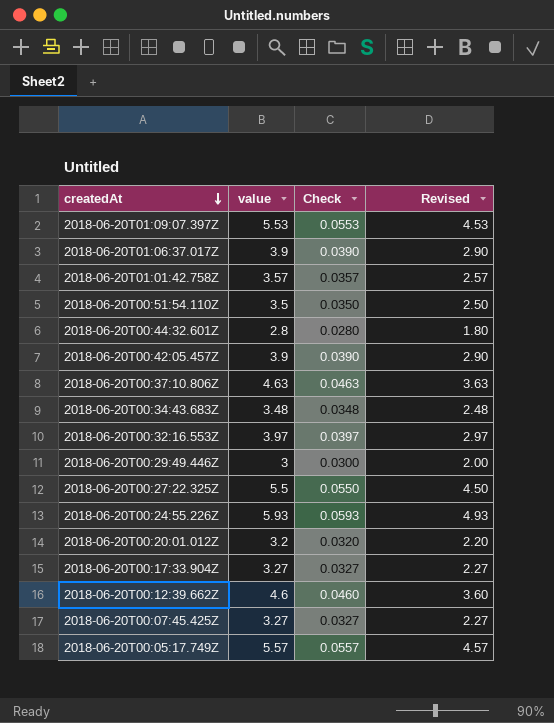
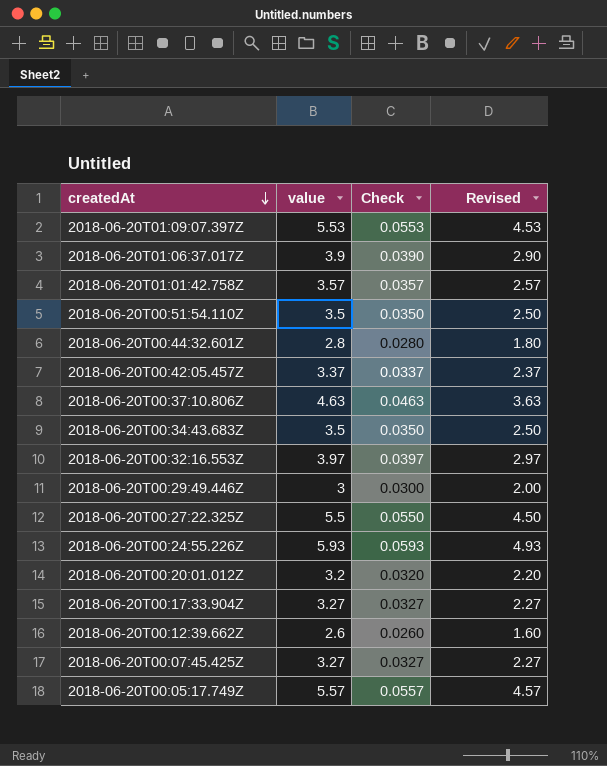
2018-06-20T00:42:05.457Z | value: 3.9 -> 3.37
2018-06-20T00:42:05.457Z | Check: 0.0390 -> 0.0337
2018-06-20T00:42:05.457Z | Revised: 2.90 -> 2.37
2018-06-20T00:34:43.683Z | value: 3.48 -> 3.5
2018-06-20T00:34:43.683Z | Check: 0.0348 -> 0.0350
2018-06-20T00:34:43.683Z | Revised: 2.48 -> 2.50
2018-06-20T00:12:39.662Z | value: 4.6 -> 2.6
2018-06-20T00:12:39.662Z | Check: 0.0460 -> 0.0260
2018-06-20T00:12:39.662Z | Revised: 3.60 -> 1.60

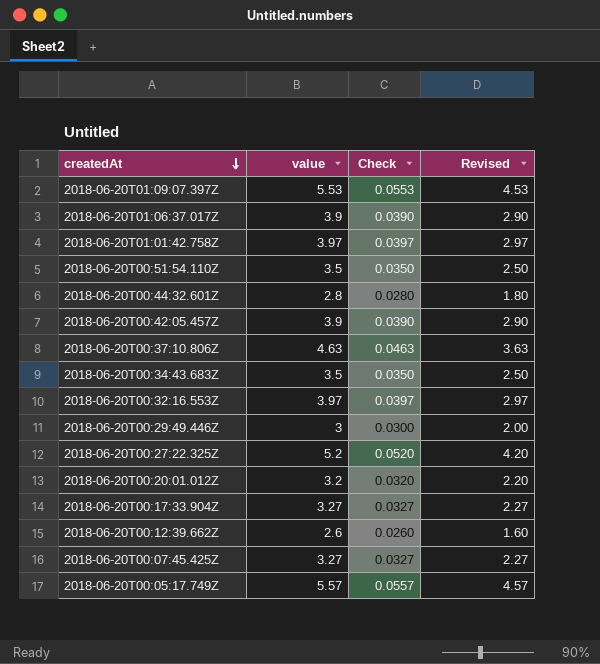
row 2018-06-20T00:24:55.226Z: 5.93 | 0.0593 | 4.93 -> none
2018-06-20T01:01:42.758Z | value: 3.57 -> 3.97
2018-06-20T01:01:42.758Z | Check: 0.0357 -> 0.0397
2018-06-20T01:01:42.758Z | Revised: 2.57 -> 2.97
2018-06-20T00:42:05.457Z | value: 3.37 -> 3.9
2018-06-20T00:42:05.457Z | Check: 0.0337 -> 0.0390
2018-06-20T00:42:05.457Z | Revised: 2.37 -> 2.90
2018-06-20T00:27:22.325Z | value: 5.5 -> 5.2
2018-06-20T00:27:22.325Z | Check: 0.0550 -> 0.0520
2018-06-20T00:27:22.325Z | Revised: 4.50 -> 4.20

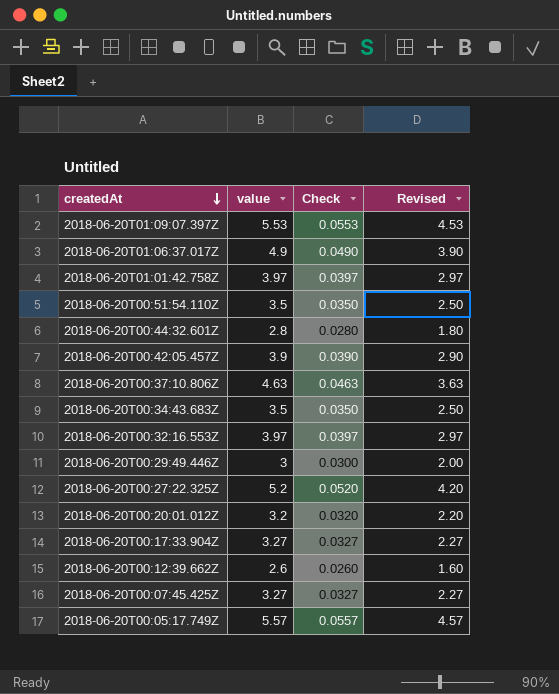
2018-06-20T01:06:37.017Z | value: 3.9 -> 4.9
2018-06-20T01:06:37.017Z | Check: 0.0390 -> 0.0490
2018-06-20T01:06:37.017Z | Revised: 2.90 -> 3.90

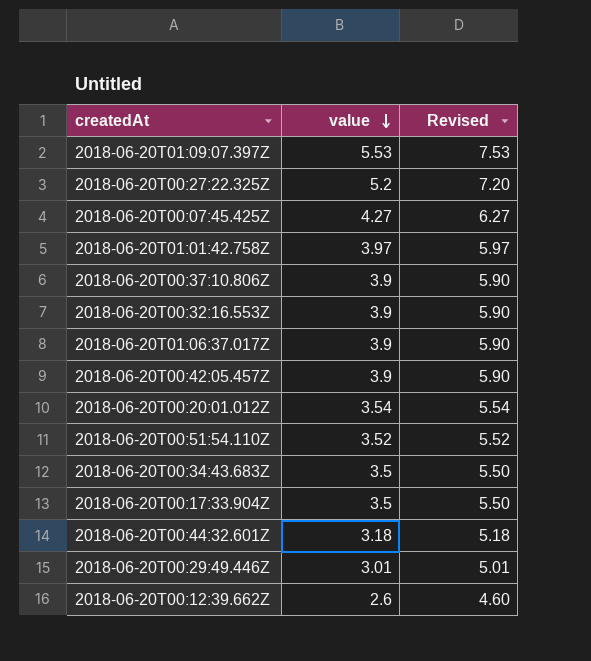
row order: createdAt descending -> value descending
column Check | formula: [value] * 0.01 -> none
column Revised | formula: [value] - 1 -> [value] + 2
row 2018-06-20T00:05:17.749Z: 5.57 | 0.0557 | 4.57 -> none
2018-06-20T00:07:45.425Z | value: 3.27 -> 4.27
2018-06-20T00:37:10.806Z | value: 4.63 -> 3.9
2018-06-20T00:32:16.553Z | value: 3.97 -> 3.9
2018-06-20T01:06:37.017Z | value: 4.9 -> 3.9
2018-06-20T00:20:01.012Z | value: 3.2 -> 3.54
2018-06-20T00:51:54.110Z | value: 3.5 -> 3.52
2018-06-20T00:17:33.904Z | value: 3.27 -> 3.5
2018-06-20T00:44:32.601Z | value: 2.8 -> 3.18
2018-06-20T00:29:49.446Z | value: 3 -> 3.01

